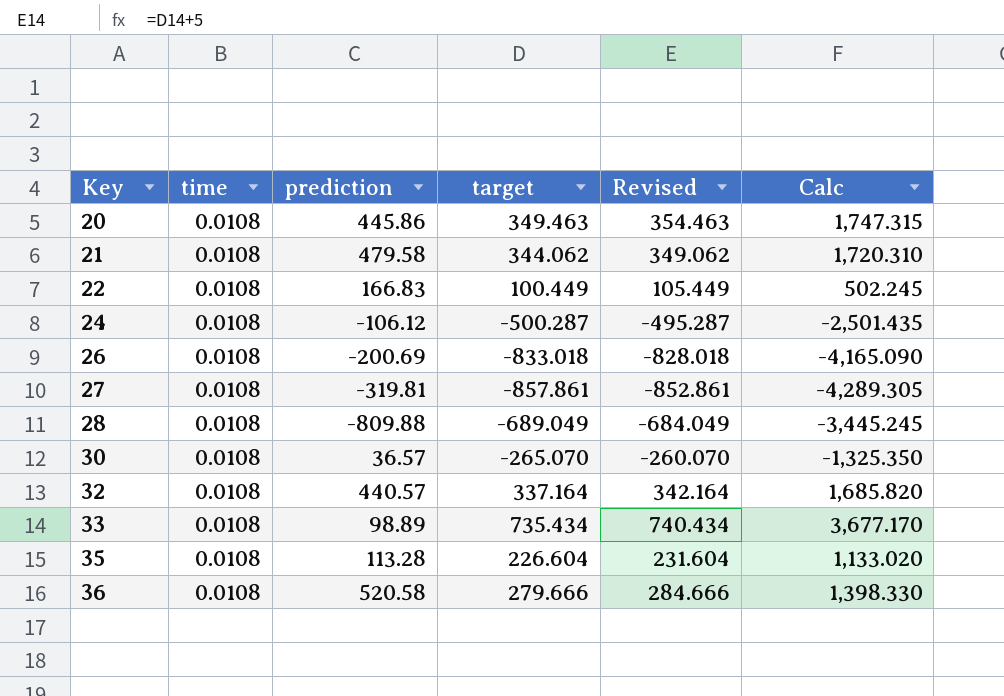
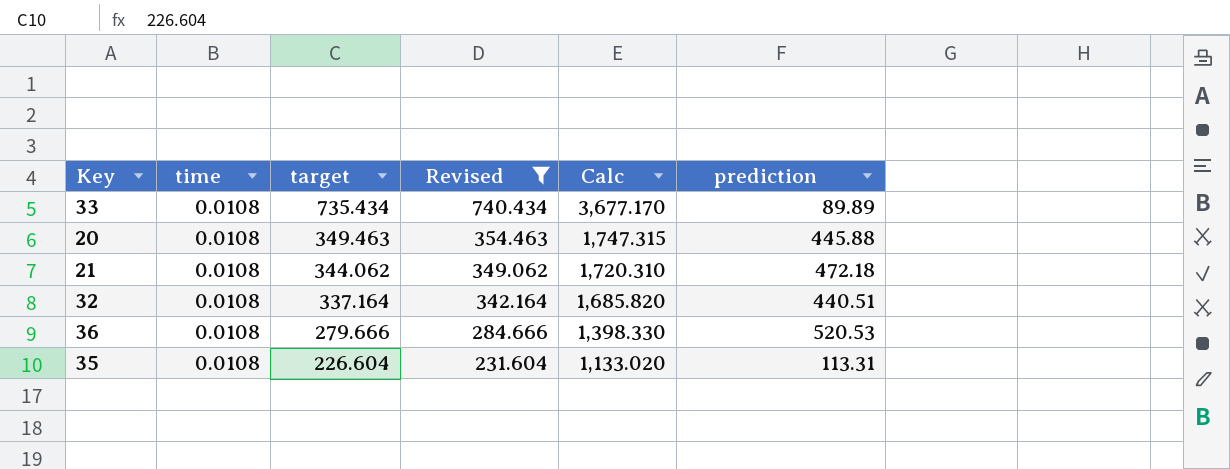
filter: none -> Revised >= 231.604
row order: Key ascending -> target descending
column prediction | position: 3 -> 6
33 | prediction: 98.89 -> 89.89
20 | prediction: 445.86 -> 445.88
21 | prediction: 479.58 -> 472.18
32 | prediction: 440.57 -> 440.51
36 | prediction: 520.58 -> 520.53
35 | prediction: 113.28 -> 113.31

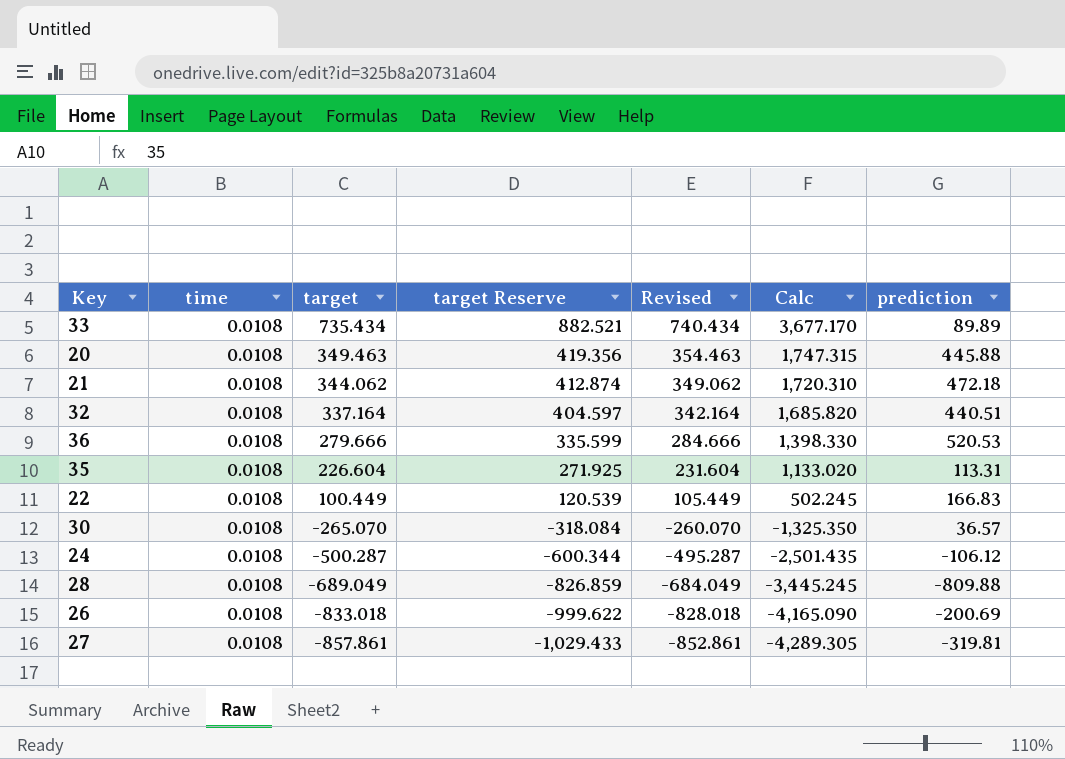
filter: Revised >= 231.604 -> none
column target Reserve | formula: none -> [target] * 1.2

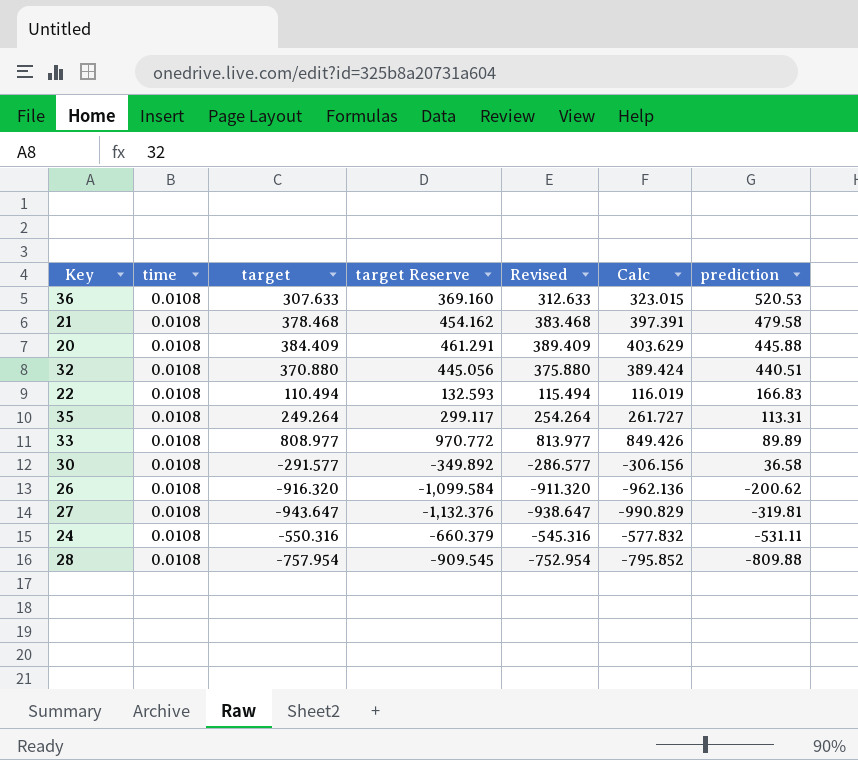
row order: target descending -> prediction descending
column Calc | formula: [target] * 5 -> [target] * 1.05
36 | target: 279.666 -> 307.633
36 | target Reserve: 335.599 -> 369.160
36 | Revised: 284.666 -> 312.633
21 | target: 344.062 -> 378.468
21 | target Reserve: 412.874 -> 454.162
21 | Revised: 349.062 -> 383.468
21 | prediction: 472.18 -> 479.58
20 | target: 349.463 -> 384.409
20 | target Reserve: 419.356 -> 461.291
20 | Revised: 354.463 -> 389.409
32 | target: 337.164 -> 370.880
32 | target Reserve: 404.597 -> 445.056
32 | Revised: 342.164 -> 375.880
22 | target: 100.449 -> 110.494
22 | target Reserve: 120.539 -> 132.593
22 | Revised: 105.449 -> 115.494
35 | target: 226.604 -> 249.264
35 | target Reserve: 271.925 -> 299.117
35 | Revised: 231.604 -> 254.264
33 | target: 735.434 -> 808.977
33 | target Reserve: 882.521 -> 970.772
33 | Revised: 740.434 -> 813.977
30 | target: -265.070 -> -291.577
30 | target Reserve: -318.084 -> -349.892
30 | Revised: -260.070 -> -286.577
30 | prediction: 36.57 -> 36.58
26 | target: -833.018 -> -916.320
26 | target Reserve: -999.622 -> -1,099.584
26 | Revised: -828.018 -> -911.320
26 | prediction: -200.69 -> -200.62
27 | target: -857.861 -> -943.647
27 | target Reserve: -1,029.433 -> -1,132.376
27 | Revised: -852.861 -> -938.647
24 | target: -500.287 -> -550.316
24 | target Reserve: -600.344 -> -660.379
24 | Revised: -495.287 -> -545.316
24 | prediction: -106.12 -> -531.11
28 | target: -689.049 -> -757.954
28 | target Reserve: -826.859 -> -909.545
28 | Revised: -684.049 -> -752.954

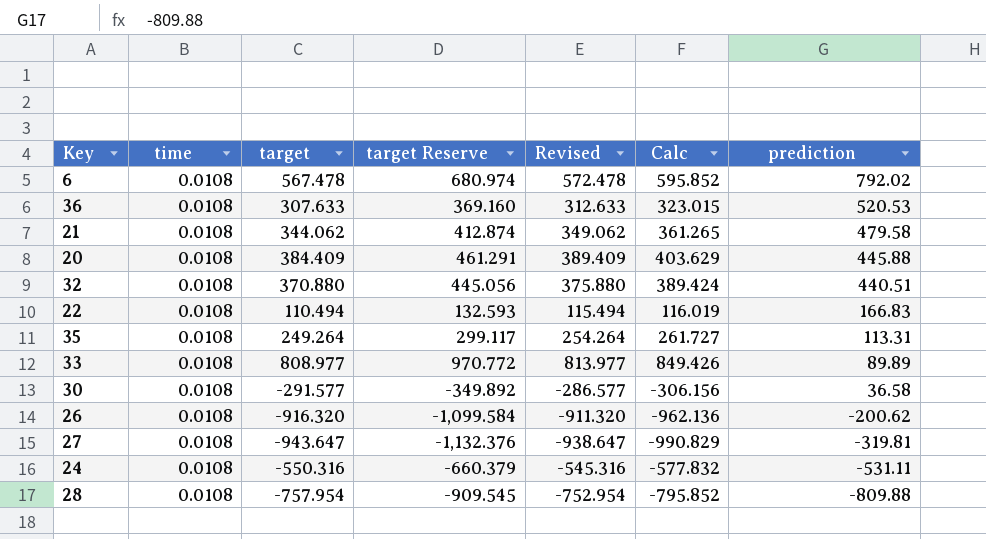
row 6: none -> 0.0108 | 567.478 | 680.974 | 572.478 | 595.852 | 792.02
21 | target: 378.468 -> 344.062
21 | target Reserve: 454.162 -> 412.874
21 | Revised: 383.468 -> 349.062
21 | Calc: 397.391 -> 361.265

